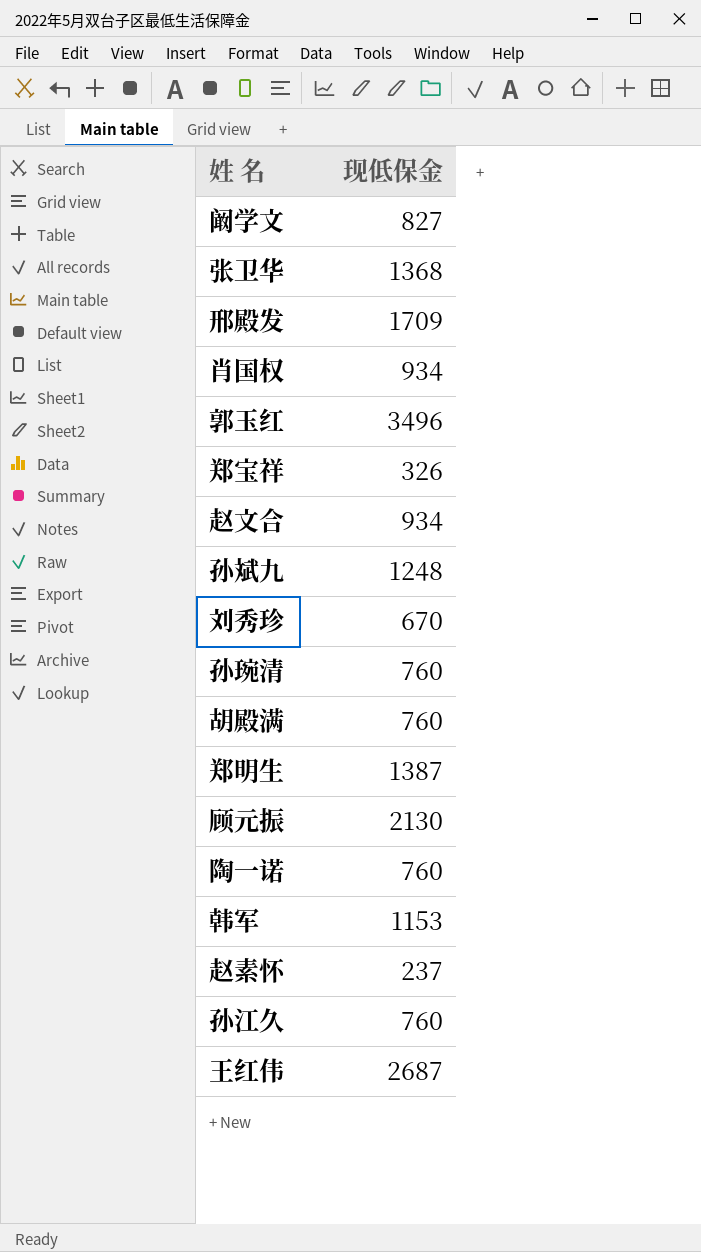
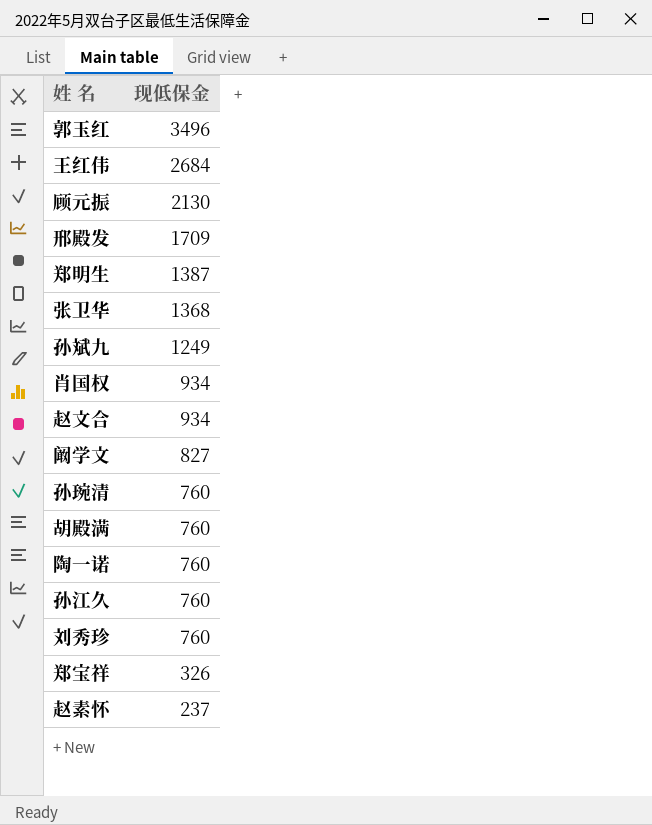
row order: none -> 现低保金 descending
row 韩军: 1153 -> none
王红伟 | 现低保金: 2687 -> 2684
孙斌九 | 现低保金: 1248 -> 1249
刘秀珍 | 现低保金: 670 -> 760

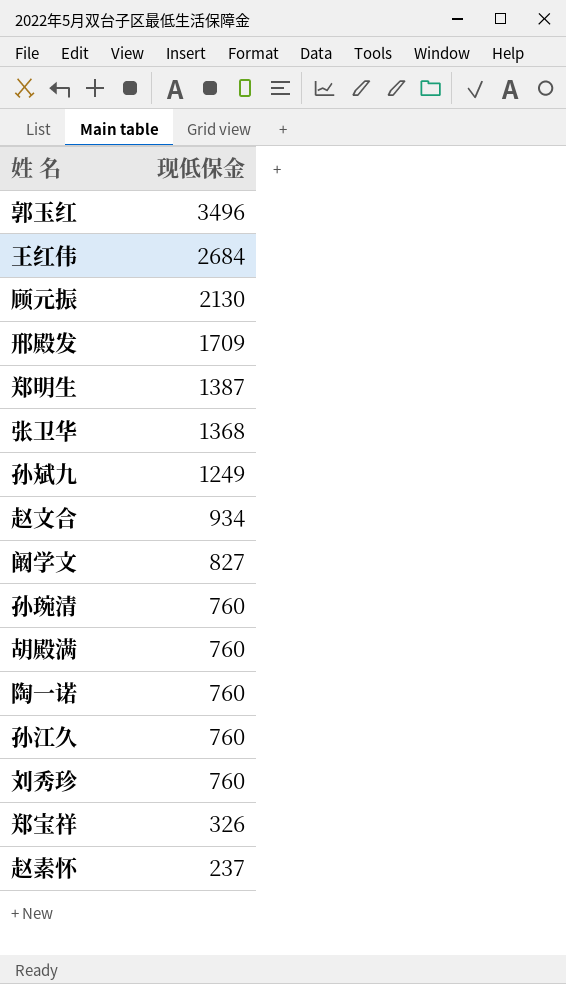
row 肖国权: 934 -> none

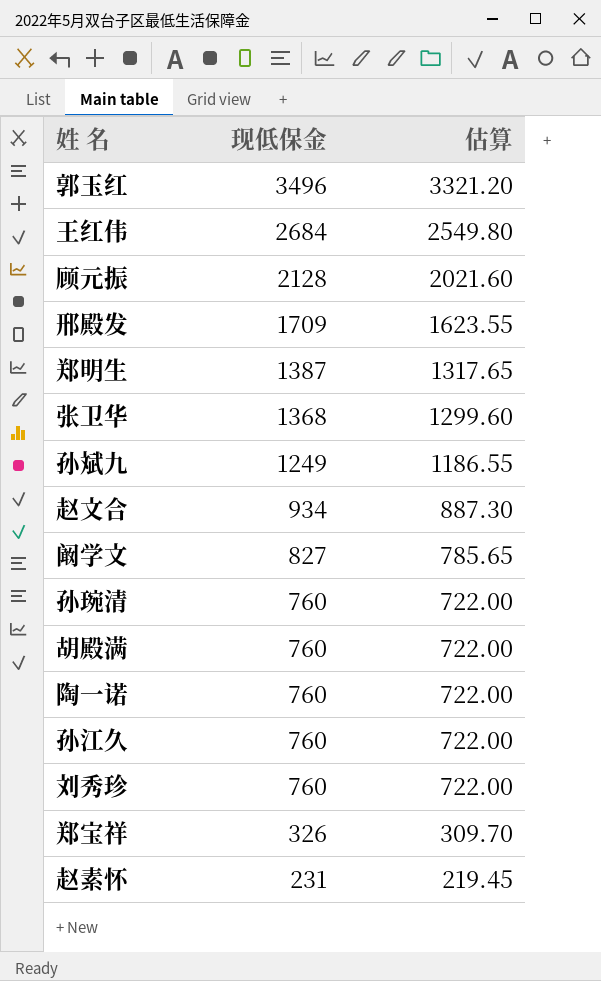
column 估算 | formula: none -> [现低保金] * 0.95
顾元振 | 现低保金: 2130 -> 2128
赵素怀 | 现低保金: 237 -> 231

